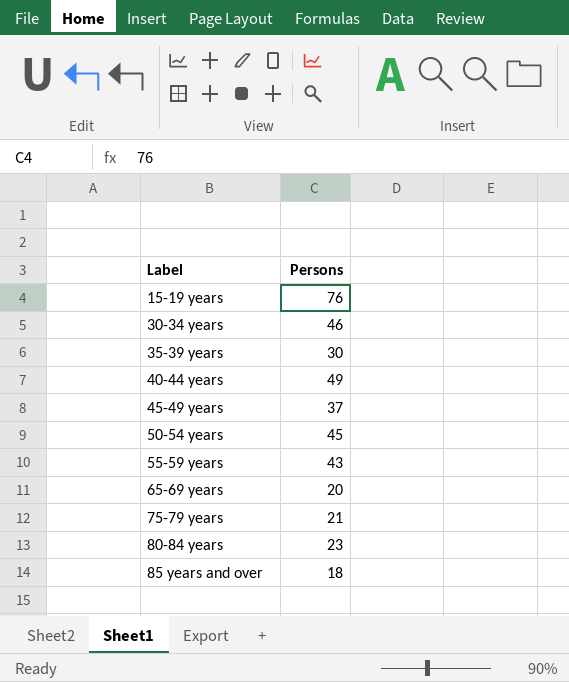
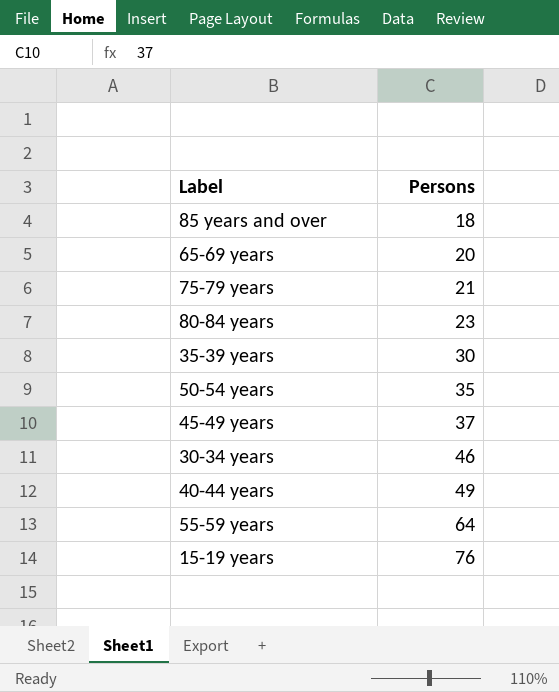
row order: Label ascending -> Persons ascending
50-54 years | Persons: 45 -> 35
55-59 years | Persons: 43 -> 64

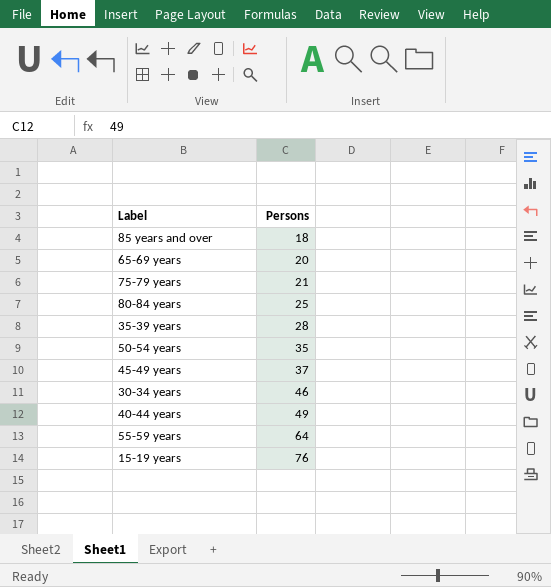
80-84 years | Persons: 23 -> 25
35-39 years | Persons: 30 -> 28

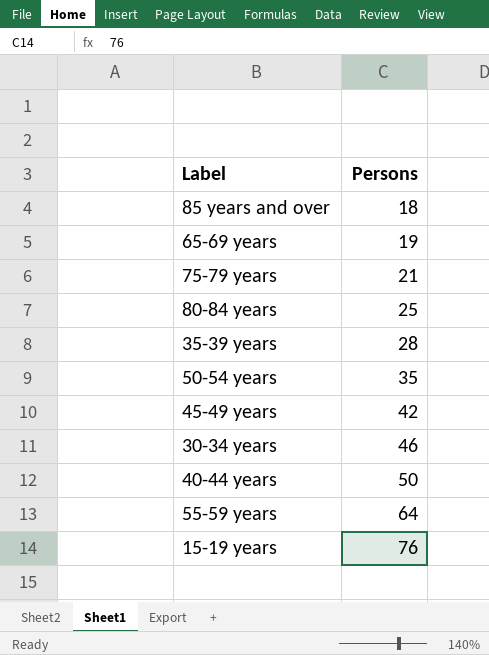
65-69 years | Persons: 20 -> 19
45-49 years | Persons: 37 -> 42
40-44 years | Persons: 49 -> 50

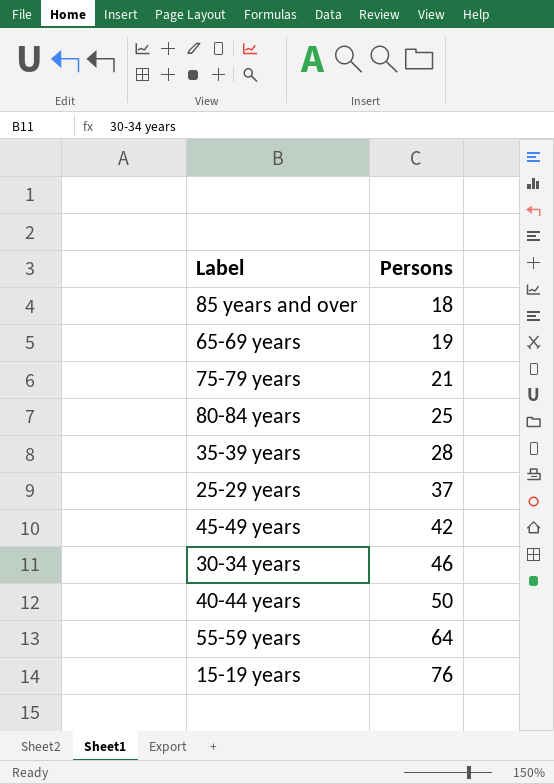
row 50-54 years: 35 -> none
row 25-29 years: none -> 37

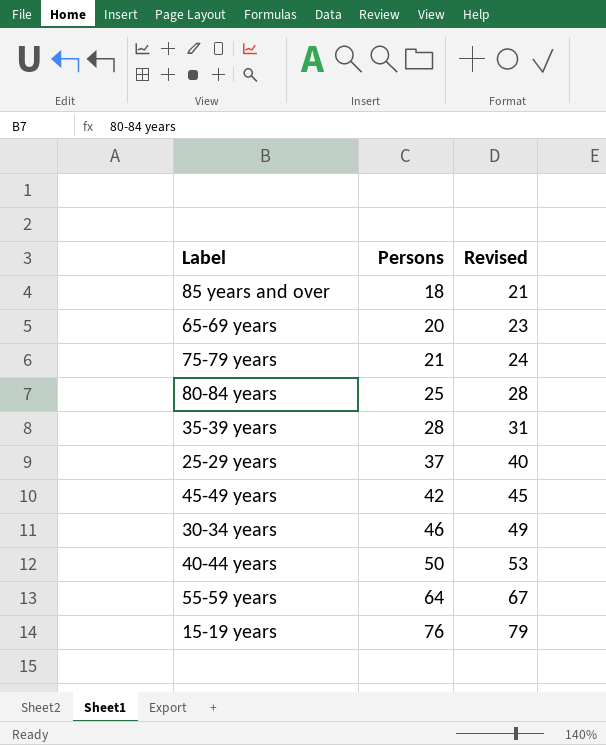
column Revised | formula: none -> [Persons] + 3
65-69 years | Persons: 19 -> 20

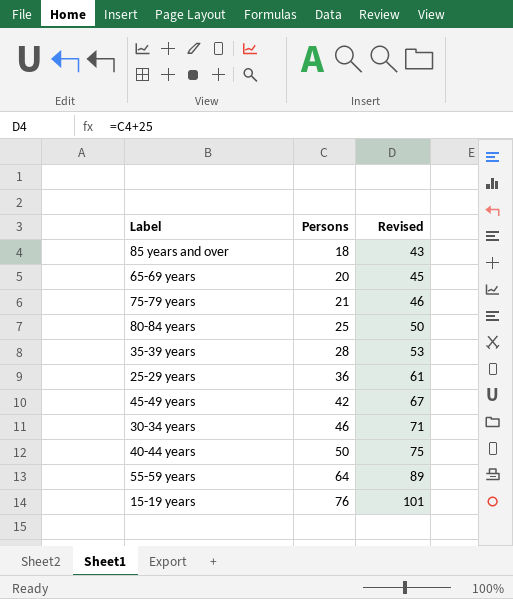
column Revised | formula: [Persons] + 3 -> [Persons] + 25
25-29 years | Persons: 37 -> 36

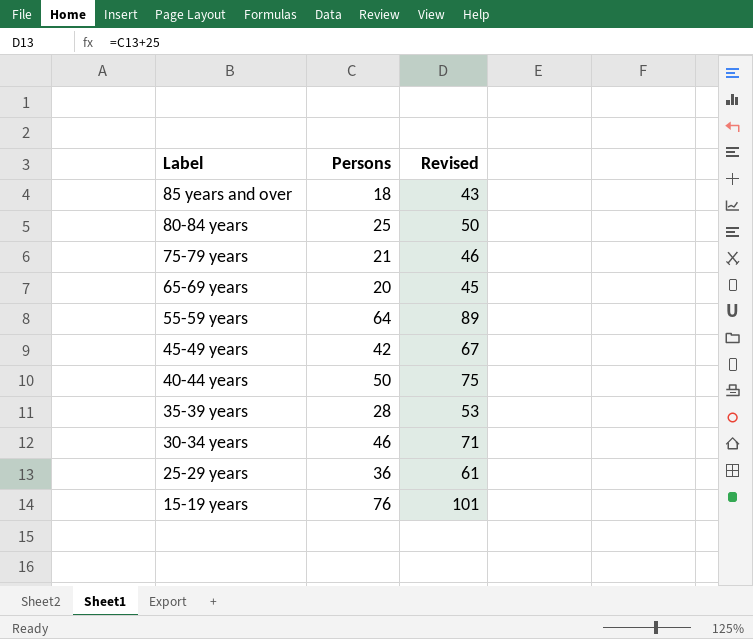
row order: Persons ascending -> Label descending

